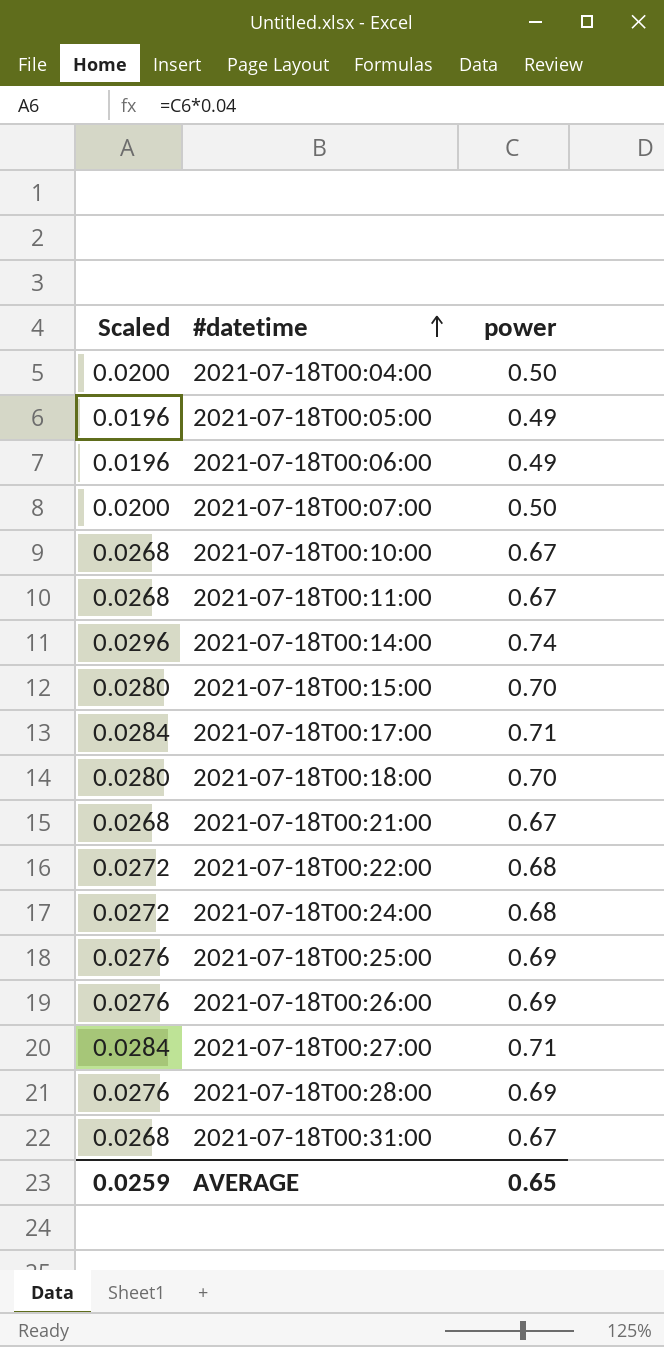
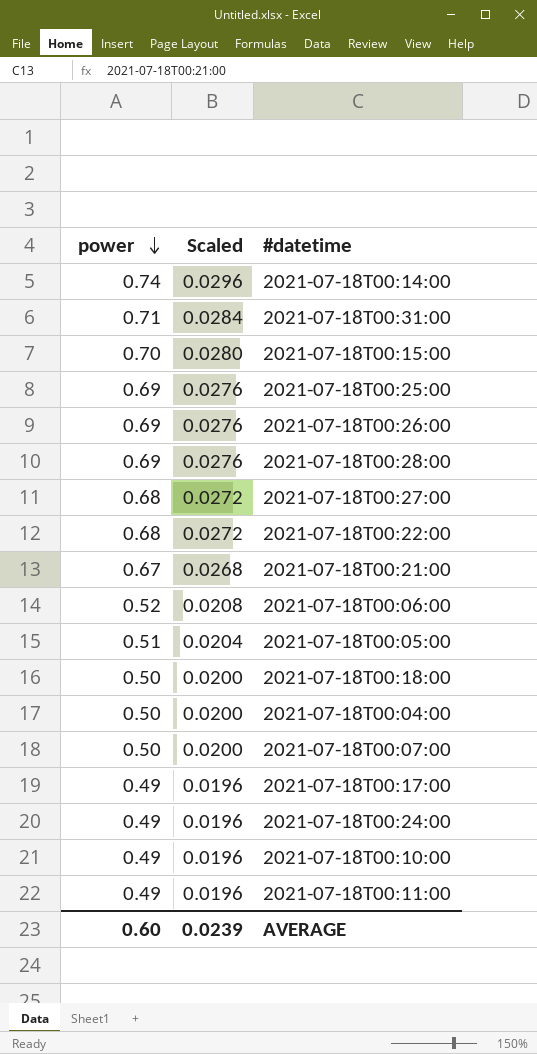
row order: #datetime ascending -> power descending
column power | position: 3 -> 1
2021-07-18T00:31:00 | power: 0.67 -> 0.71
2021-07-18T00:31:00 | Scaled: 0.0268 -> 0.0284
2021-07-18T00:27:00 | power: 0.71 -> 0.68
2021-07-18T00:27:00 | Scaled: 0.0284 -> 0.0272
2021-07-18T00:06:00 | power: 0.49 -> 0.52
2021-07-18T00:06:00 | Scaled: 0.0196 -> 0.0208
2021-07-18T00:05:00 | power: 0.49 -> 0.51
2021-07-18T00:05:00 | Scaled: 0.0196 -> 0.0204
2021-07-18T00:18:00 | power: 0.70 -> 0.50
2021-07-18T00:18:00 | Scaled: 0.0280 -> 0.0200
2021-07-18T00:17:00 | power: 0.71 -> 0.49
2021-07-18T00:17:00 | Scaled: 0.0284 -> 0.0196
2021-07-18T00:24:00 | power: 0.68 -> 0.49
2021-07-18T00:24:00 | Scaled: 0.0272 -> 0.0196
2021-07-18T00:10:00 | power: 0.67 -> 0.49
2021-07-18T00:10:00 | Scaled: 0.0268 -> 0.0196
2021-07-18T00:11:00 | power: 0.67 -> 0.49
2021-07-18T00:11:00 | Scaled: 0.0268 -> 0.0196
AVERAGE | power: 0.65 -> 0.60
AVERAGE | Scaled: 0.0259 -> 0.0239

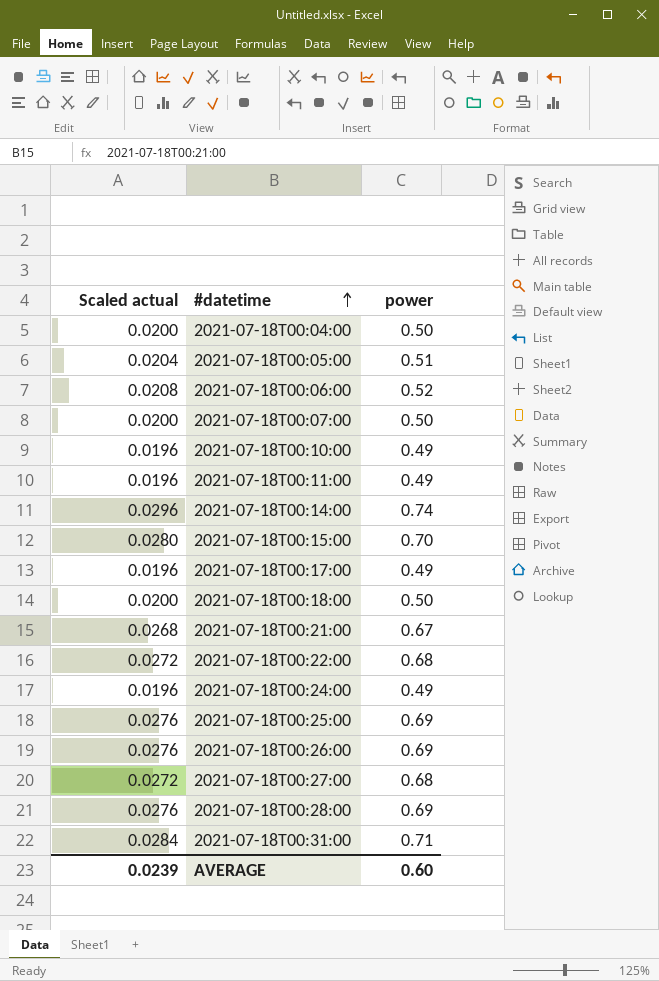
row order: power descending -> #datetime ascending
column name: Scaled -> Scaled actual
column power | position: 1 -> 3

